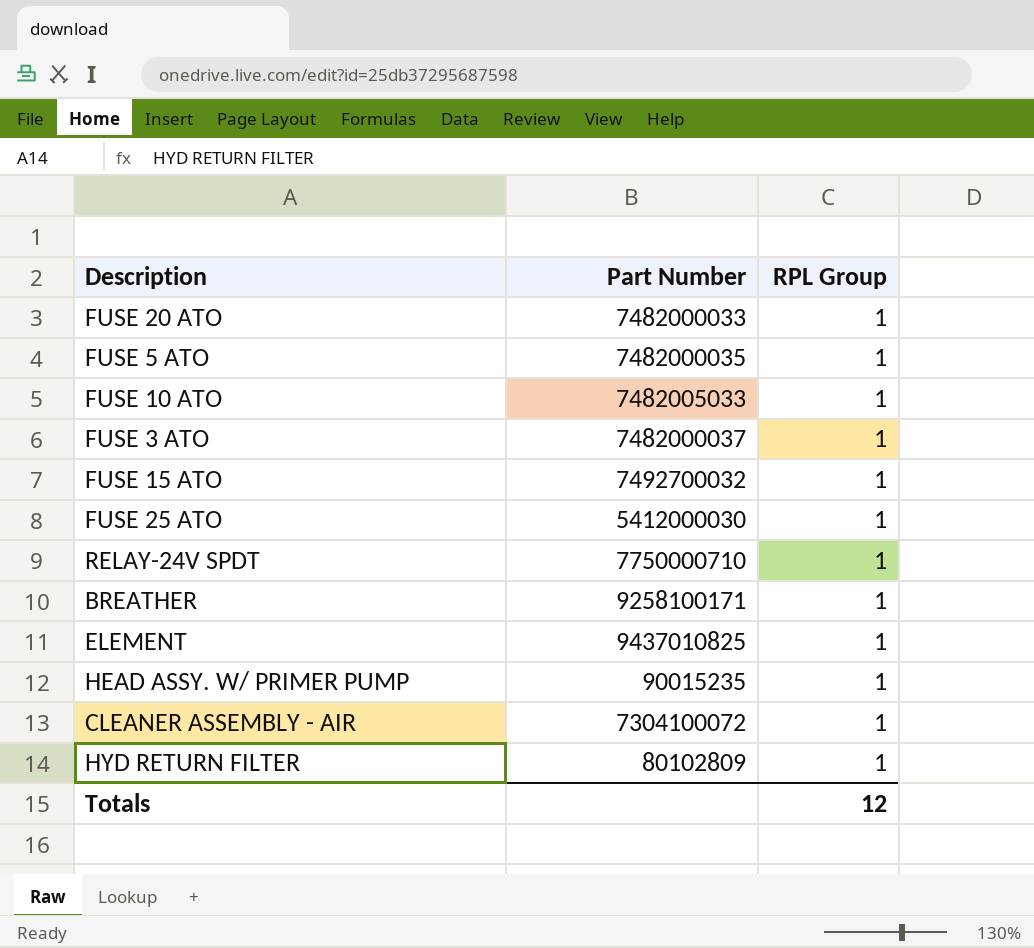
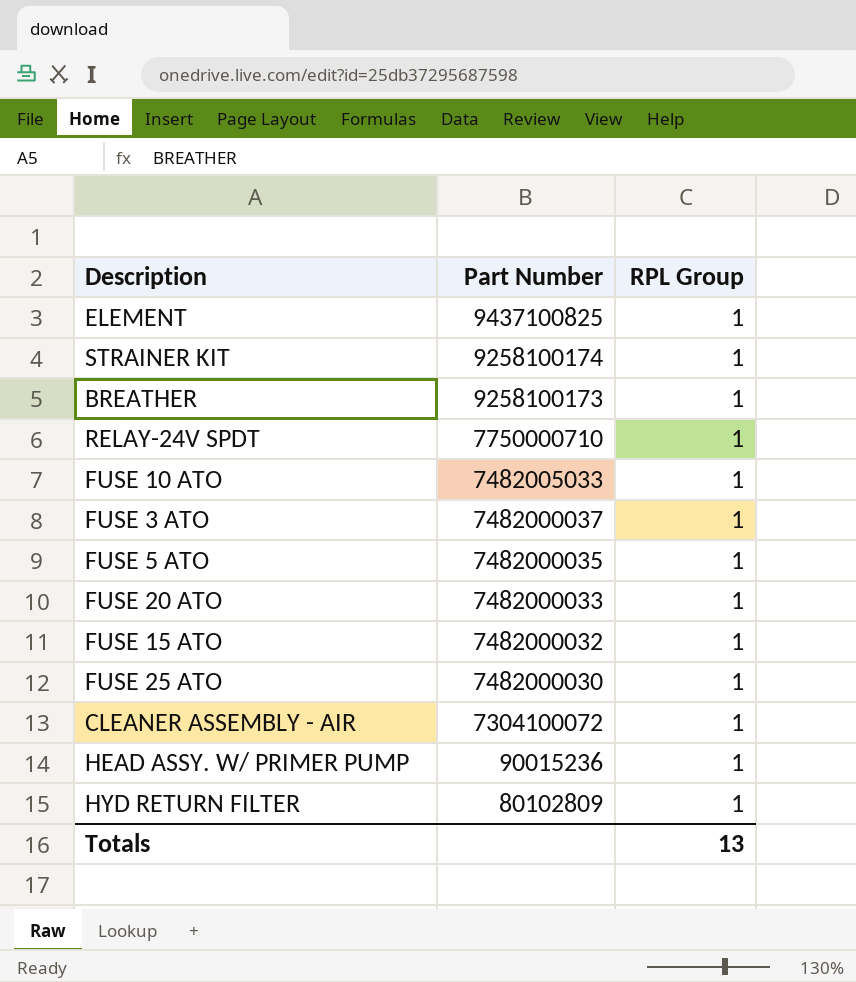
row order: none -> Part Number descending
ELEMENT | Part Number: 9437010825 -> 9437100825
row STRAINER KIT: none -> 9258100174 | 1
BREATHER | Part Number: 9258100171 -> 9258100173
FUSE 15 ATO | Part Number: 7492700032 -> 7482000032
FUSE 25 ATO | Part Number: 5412000030 -> 7482000030
HEAD ASSY. W/ PRIMER PUMP | Part Number: 90015235 -> 90015236
Totals | RPL Group: 12 -> 13

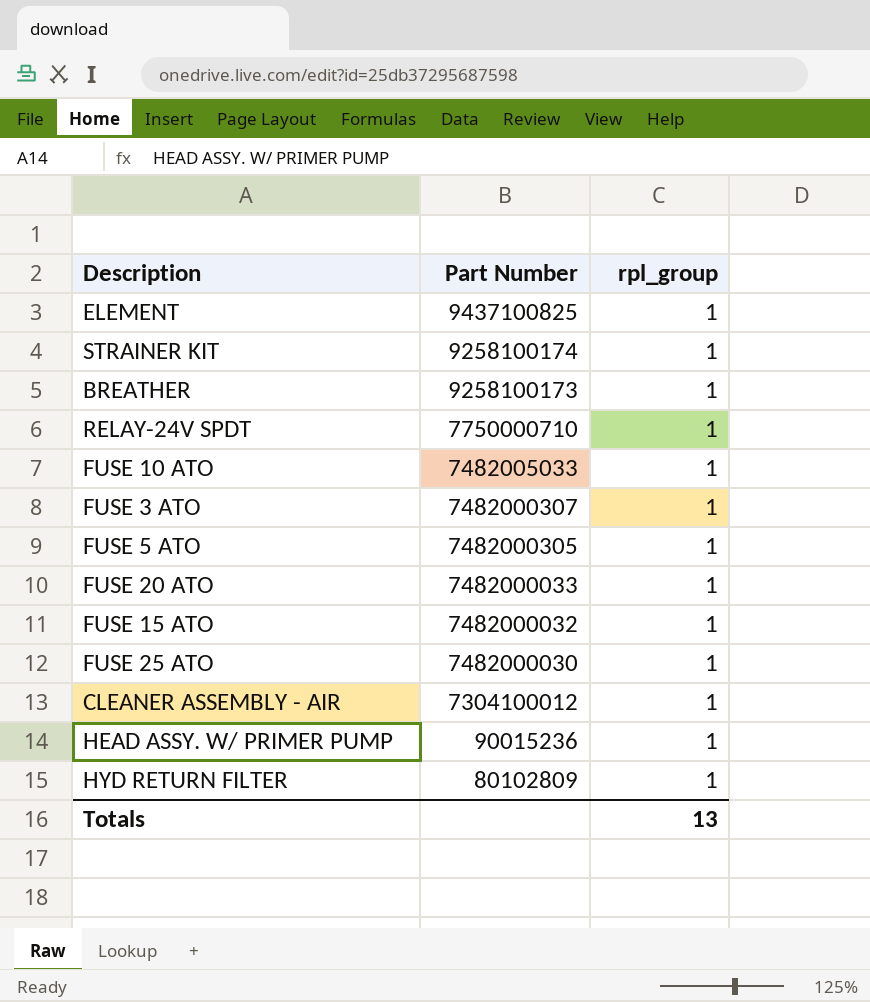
column name: RPL Group -> rpl_group
FUSE 3 ATO | Part Number: 7482000037 -> 7482000307
FUSE 5 ATO | Part Number: 7482000035 -> 7482000305
CLEANER ASSEMBLY - AIR | Part Number: 7304100072 -> 7304100012

